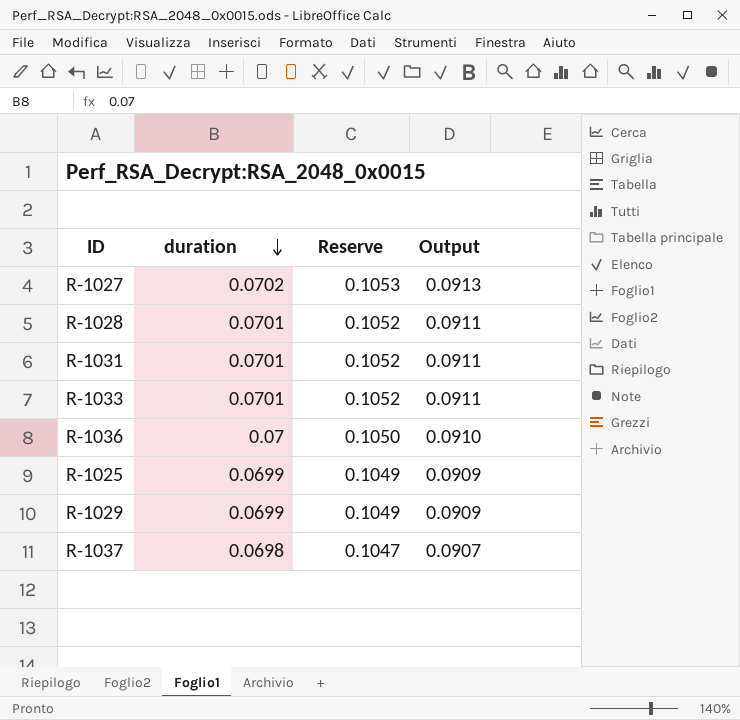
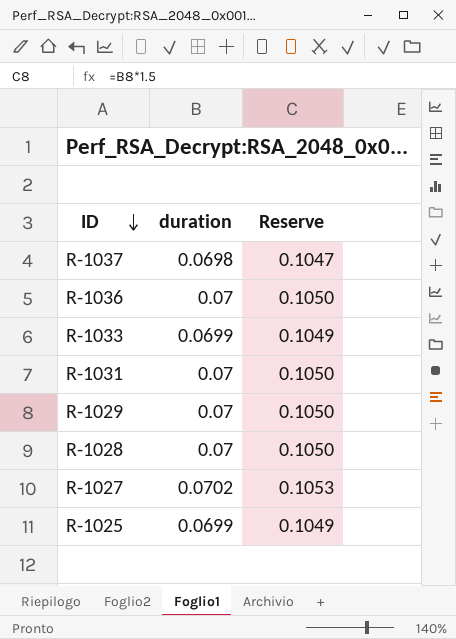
row order: duration descending -> ID descending
column Output | formula: [duration] * 1.3 -> none
R-1033 | duration: 0.0701 -> 0.0699
R-1033 | Reserve: 0.1052 -> 0.1049
R-1031 | duration: 0.0701 -> 0.07
R-1031 | Reserve: 0.1052 -> 0.1050
R-1029 | duration: 0.0699 -> 0.07
R-1029 | Reserve: 0.1049 -> 0.1050
R-1028 | duration: 0.0701 -> 0.07
R-1028 | Reserve: 0.1052 -> 0.1050

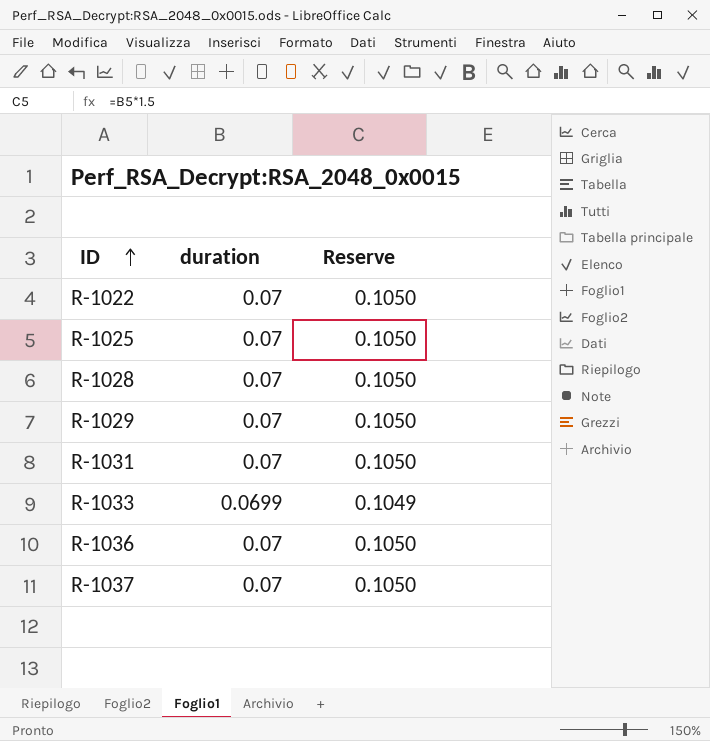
row order: ID descending -> ID ascending
row R-1027: 0.0702 | 0.1053 -> none
row R-1022: none -> 0.07 | 0.1050
R-1025 | duration: 0.0699 -> 0.07
R-1025 | Reserve: 0.1049 -> 0.1050
R-1037 | duration: 0.0698 -> 0.07
R-1037 | Reserve: 0.1047 -> 0.1050

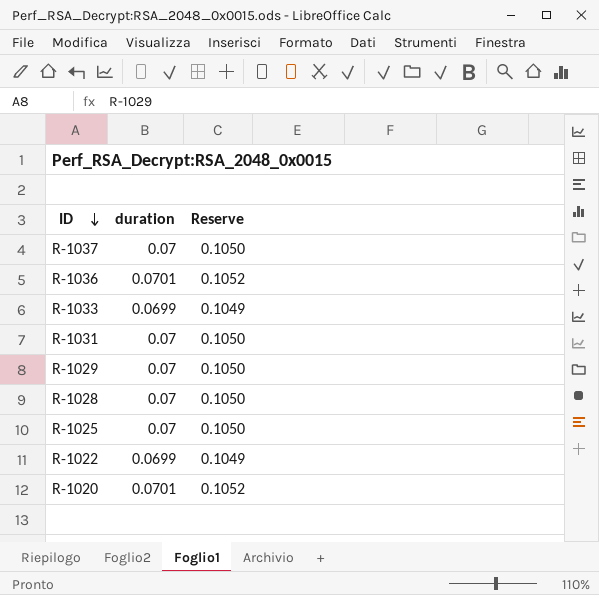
row order: ID ascending -> ID descending
R-1036 | duration: 0.07 -> 0.0701
R-1036 | Reserve: 0.1050 -> 0.1052
R-1022 | duration: 0.07 -> 0.0699
R-1022 | Reserve: 0.1050 -> 0.1049
row R-1020: none -> 0.0701 | 0.1052

